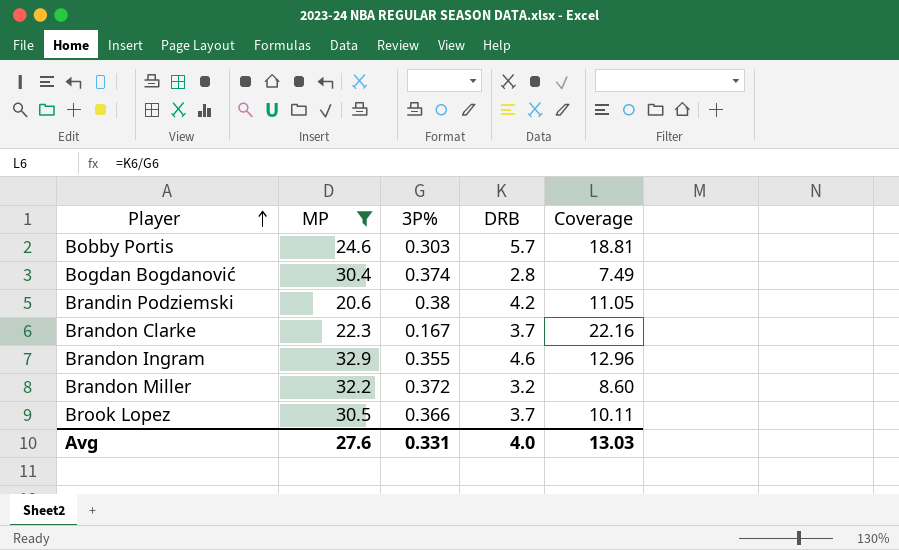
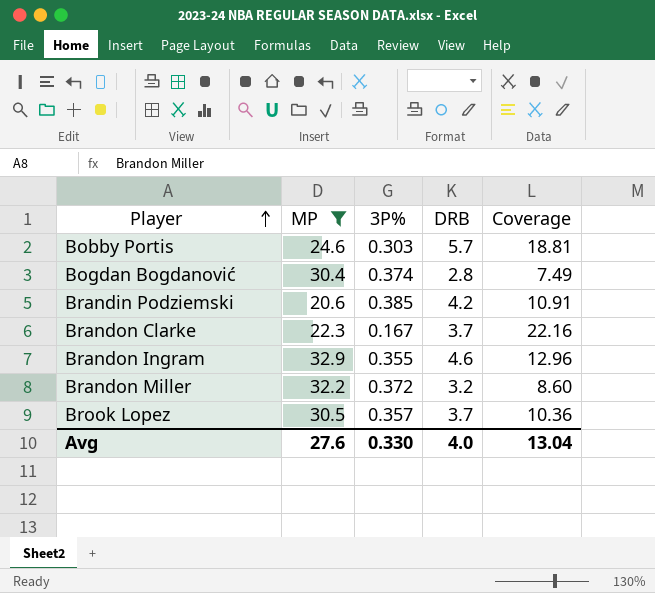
Brandin Podziemski | 3P%: 0.38 -> 0.385
Brandin Podziemski | Coverage: 11.05 -> 10.91
Brook Lopez | 3P%: 0.366 -> 0.357
Brook Lopez | Coverage: 10.11 -> 10.36
Avg | 3P%: 0.331 -> 0.330
Avg | Coverage: 13.03 -> 13.04

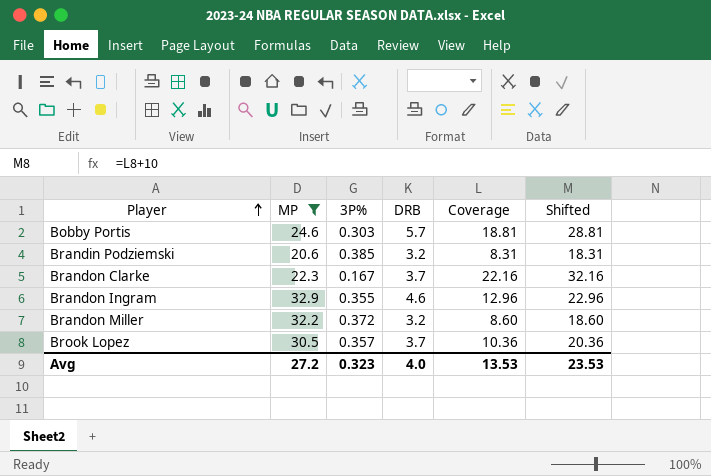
column Shifted | formula: none -> [Coverage] + 10
row Bogdan Bogdanović: 30.4 | 0.374 | 2.8 | 7.49 -> none
Brandin Podziemski | DRB: 4.2 -> 3.2
Brandin Podziemski | Coverage: 10.91 -> 8.31
Avg | MP: 27.6 -> 27.2
Avg | 3P%: 0.330 -> 0.323
Avg | Coverage: 13.04 -> 13.53

